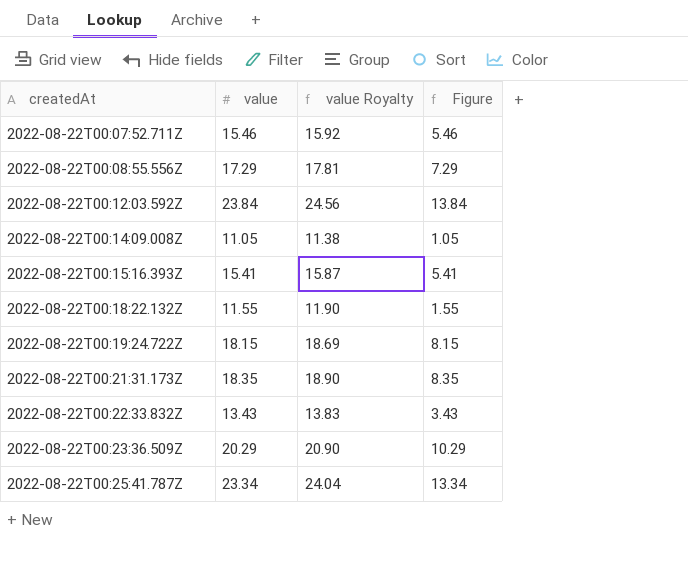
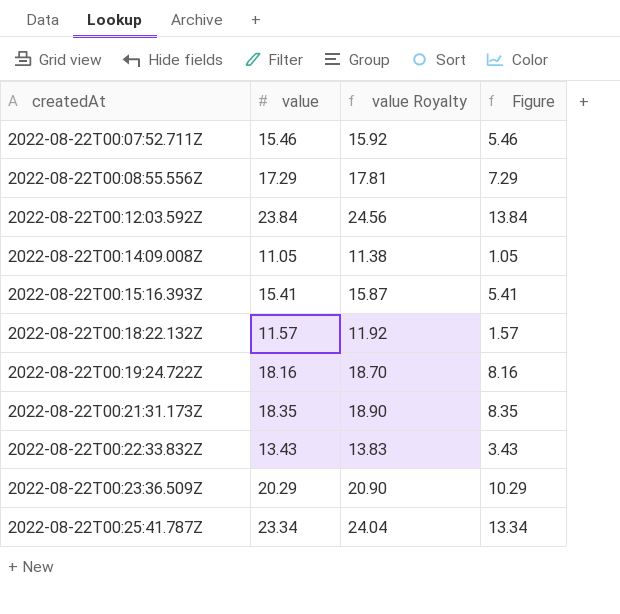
2022-08-22T00:18:22.132Z | value: 11.55 -> 11.57
2022-08-22T00:18:22.132Z | value Royalty: 11.90 -> 11.92
2022-08-22T00:18:22.132Z | Figure: 1.55 -> 1.57
2022-08-22T00:19:24.722Z | value: 18.15 -> 18.16
2022-08-22T00:19:24.722Z | value Royalty: 18.69 -> 18.70
2022-08-22T00:19:24.722Z | Figure: 8.15 -> 8.16

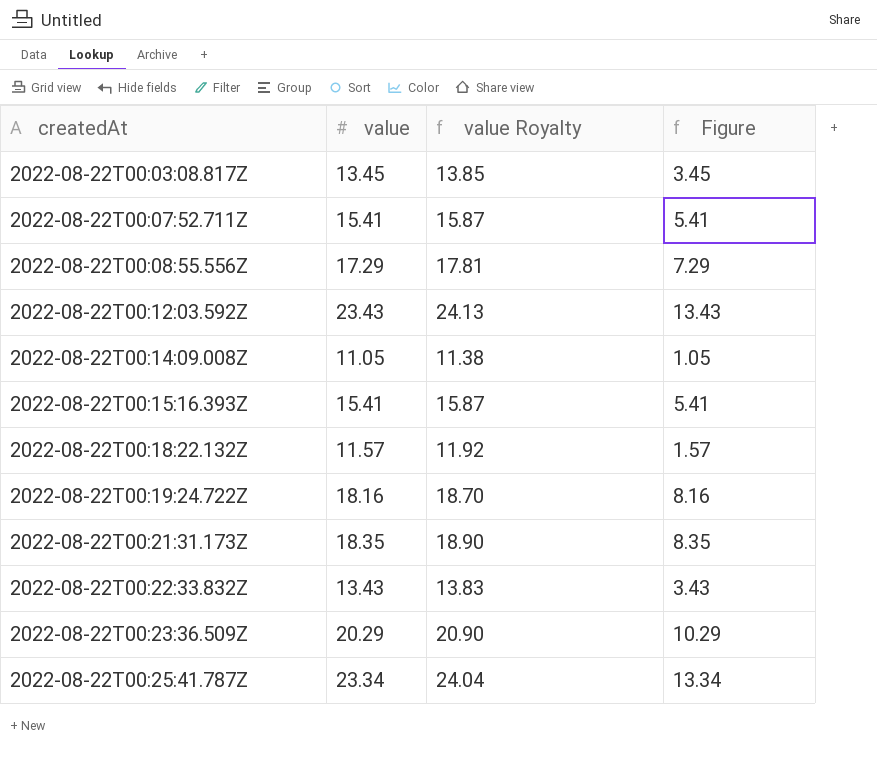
row 2022-08-22T00:03:08.817Z: none -> 13.45 | 13.85 | 3.45
2022-08-22T00:07:52.711Z | value: 15.46 -> 15.41
2022-08-22T00:07:52.711Z | value Royalty: 15.92 -> 15.87
2022-08-22T00:07:52.711Z | Figure: 5.46 -> 5.41
2022-08-22T00:12:03.592Z | value: 23.84 -> 23.43
2022-08-22T00:12:03.592Z | value Royalty: 24.56 -> 24.13
2022-08-22T00:12:03.592Z | Figure: 13.84 -> 13.43

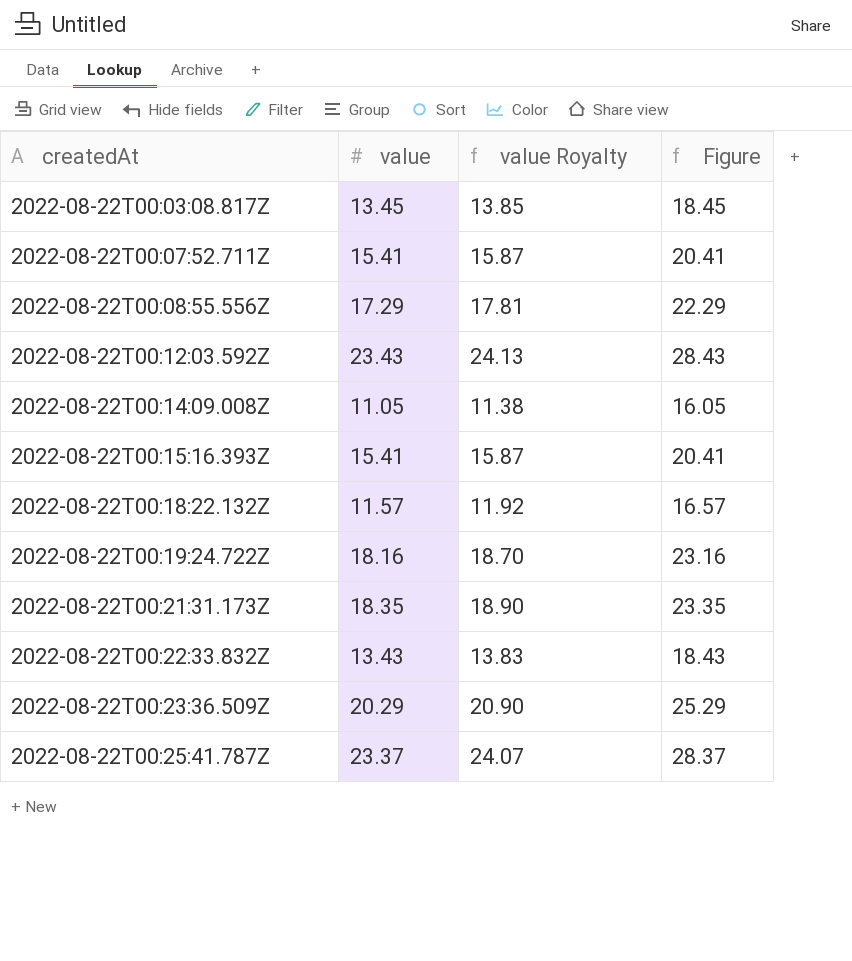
column Figure | formula: [value] - 10 -> [value] + 5
2022-08-22T00:25:41.787Z | value: 23.34 -> 23.37
2022-08-22T00:25:41.787Z | value Royalty: 24.04 -> 24.07

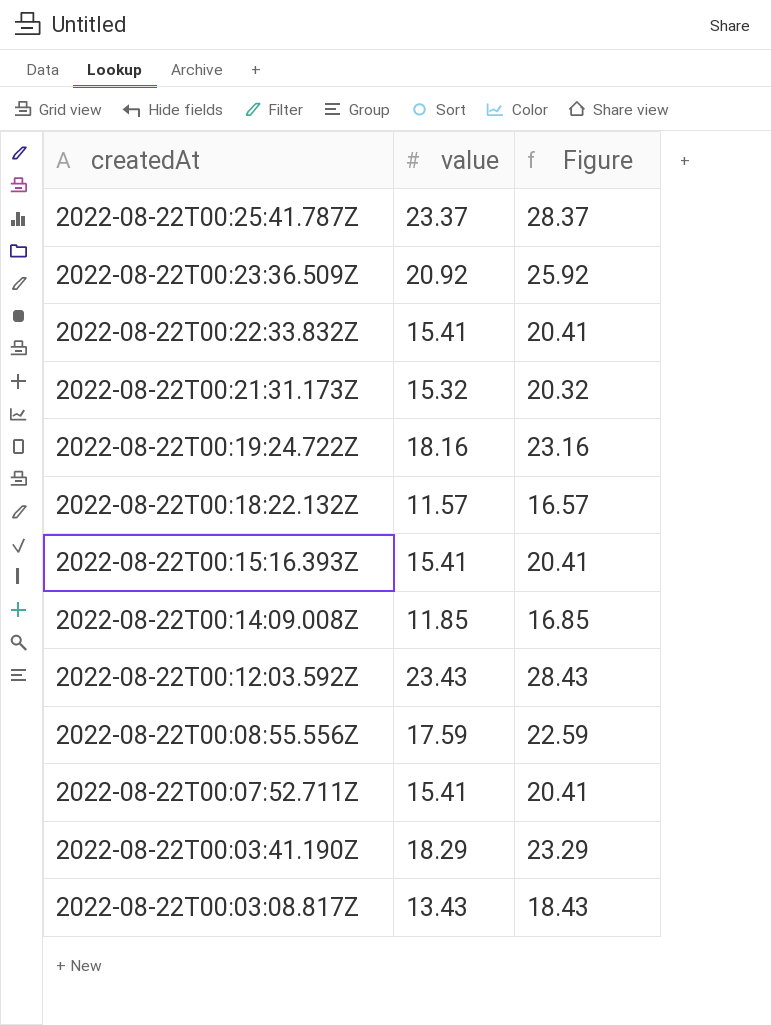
row order: createdAt ascending -> createdAt descending
column value Royalty | formula: [value] * 1.03 -> none
2022-08-22T00:23:36.509Z | value: 20.29 -> 20.92
2022-08-22T00:23:36.509Z | Figure: 25.29 -> 25.92
2022-08-22T00:22:33.832Z | value: 13.43 -> 15.41
2022-08-22T00:22:33.832Z | Figure: 18.43 -> 20.41
2022-08-22T00:21:31.173Z | value: 18.35 -> 15.32
2022-08-22T00:21:31.173Z | Figure: 23.35 -> 20.32
2022-08-22T00:14:09.008Z | value: 11.05 -> 11.85
2022-08-22T00:14:09.008Z | Figure: 16.05 -> 16.85
2022-08-22T00:08:55.556Z | value: 17.29 -> 17.59
2022-08-22T00:08:55.556Z | Figure: 22.29 -> 22.59
row 2022-08-22T00:03:41.190Z: none -> 18.29 | 23.29
2022-08-22T00:03:08.817Z | value: 13.45 -> 13.43
2022-08-22T00:03:08.817Z | Figure: 18.45 -> 18.43

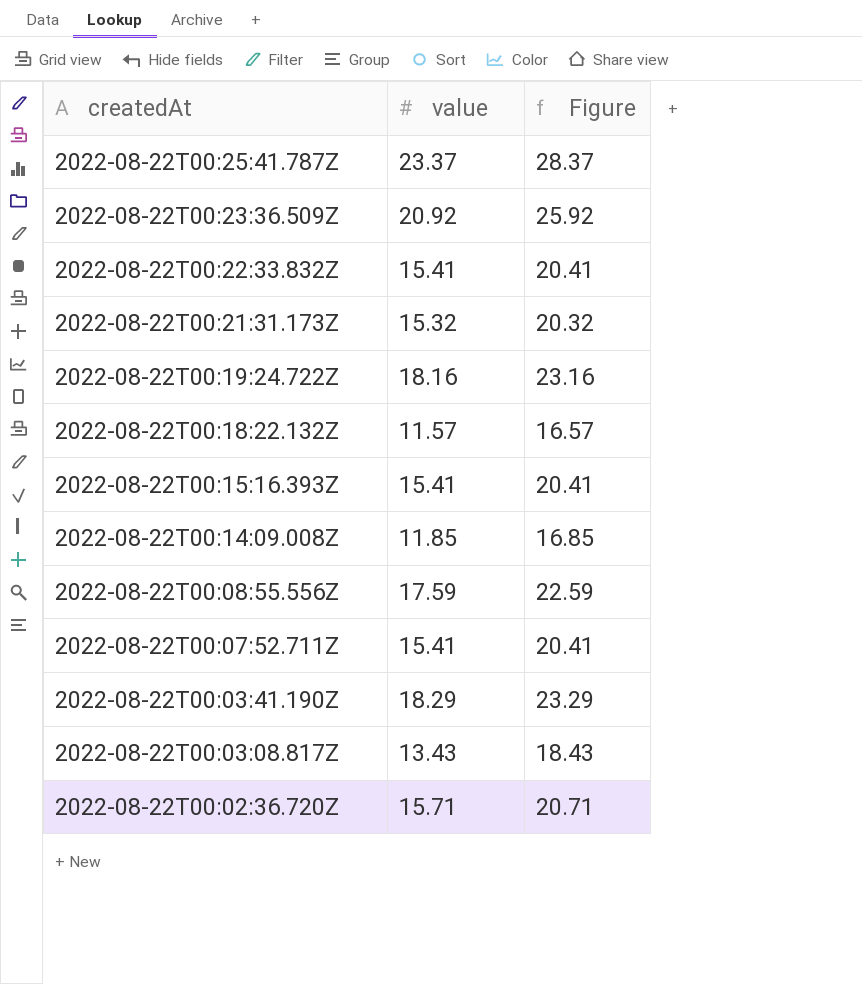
row 2022-08-22T00:12:03.592Z: 23.43 | 28.43 -> none
row 2022-08-22T00:02:36.720Z: none -> 15.71 | 20.71

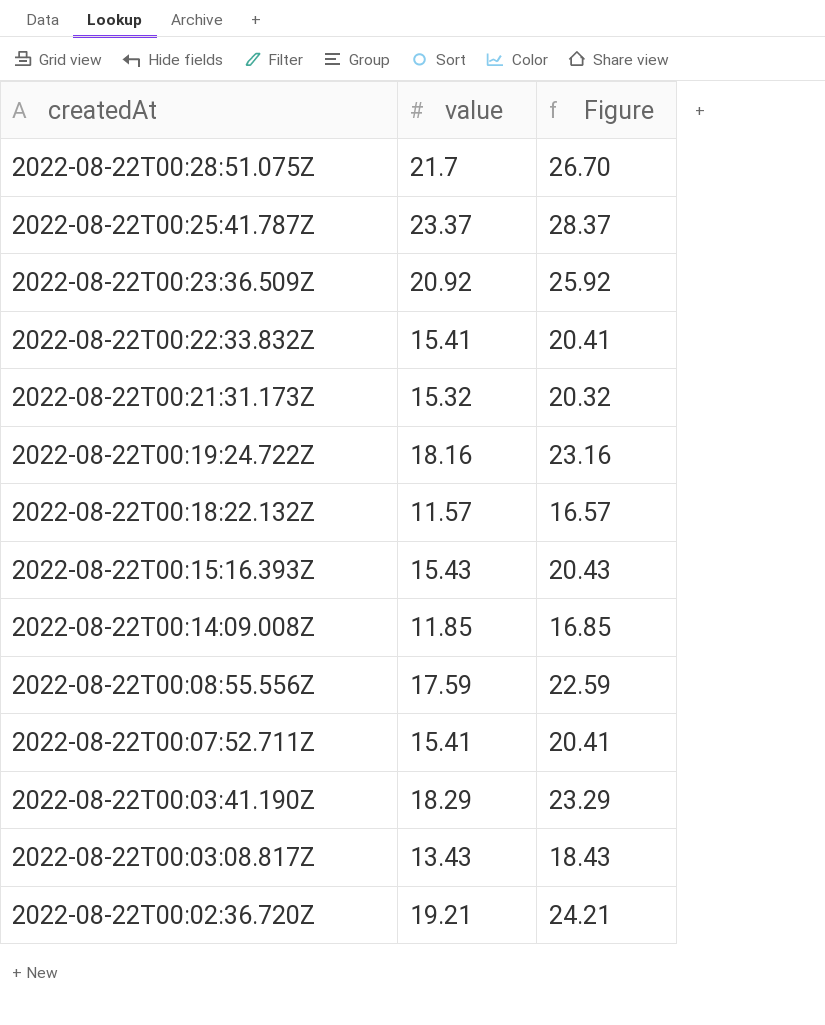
row 2022-08-22T00:28:51.075Z: none -> 21.7 | 26.70
2022-08-22T00:15:16.393Z | value: 15.41 -> 15.43
2022-08-22T00:15:16.393Z | Figure: 20.41 -> 20.43
2022-08-22T00:02:36.720Z | value: 15.71 -> 19.21
2022-08-22T00:02:36.720Z | Figure: 20.71 -> 24.21

